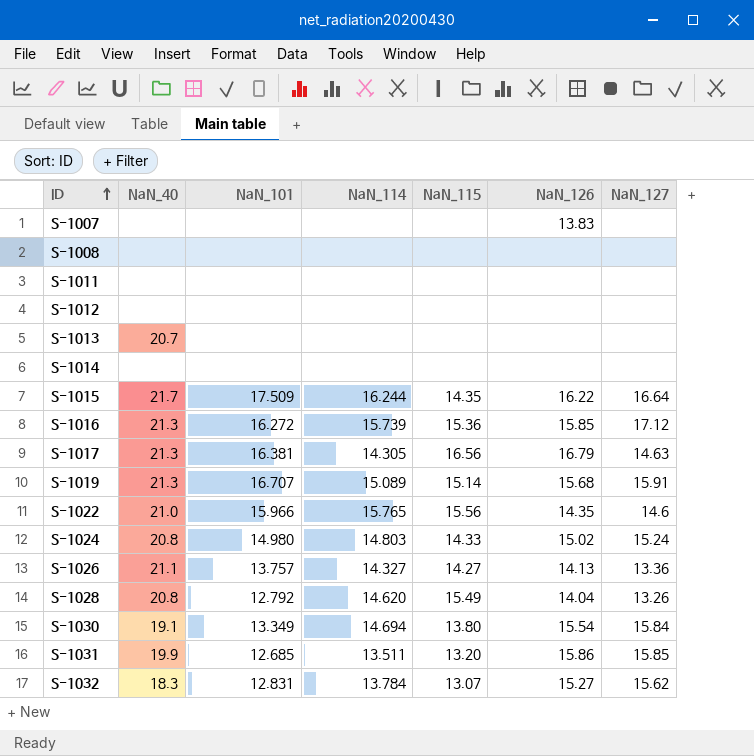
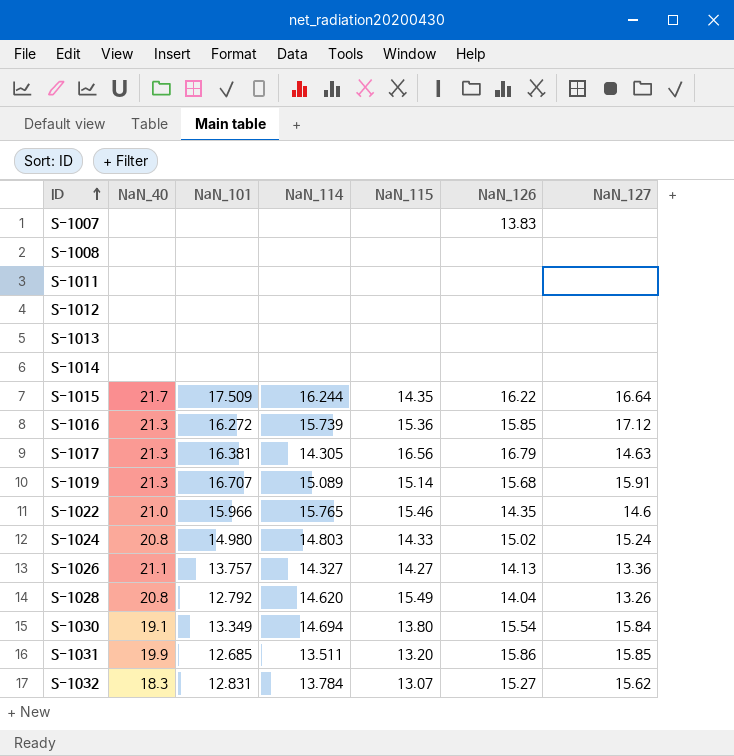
S-1013 | NaN_40: 20.7 -> none
S-1022 | NaN_115: 15.56 -> 15.46

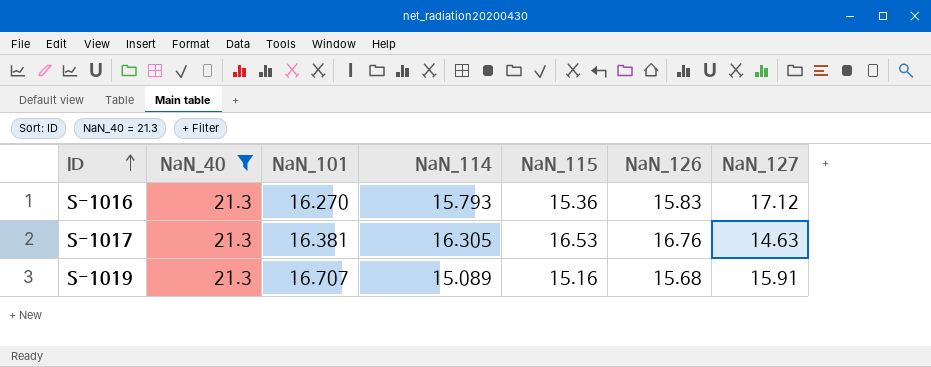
filter: none -> NaN_40 = 21.3
S-1016 | NaN_101: 16.272 -> 16.270
S-1016 | NaN_114: 15.739 -> 15.793
S-1016 | NaN_126: 15.85 -> 15.83
S-1017 | NaN_114: 14.305 -> 16.305
S-1017 | NaN_115: 16.56 -> 16.53
S-1017 | NaN_126: 16.79 -> 16.76
S-1019 | NaN_115: 15.14 -> 15.16

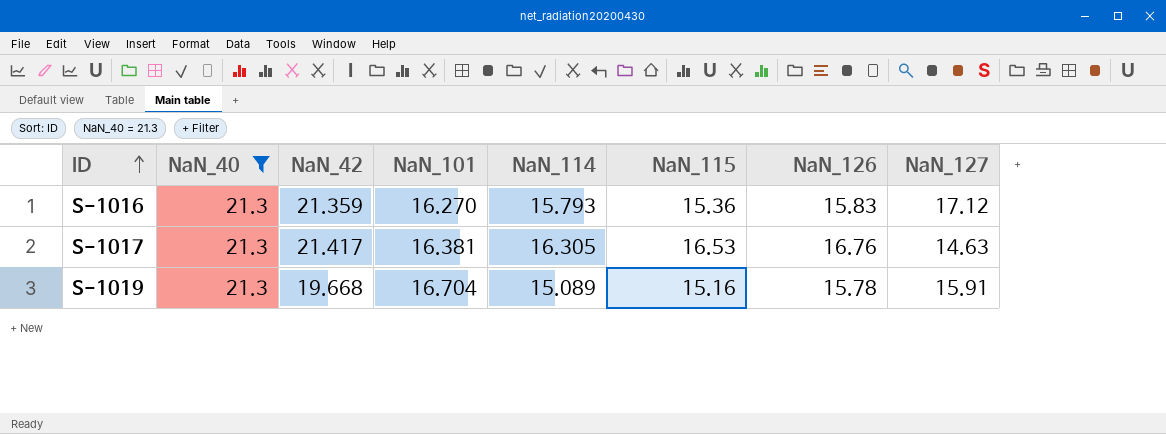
column NaN_42 | position: none -> 3
S-1019 | NaN_101: 16.707 -> 16.704
S-1019 | NaN_126: 15.68 -> 15.78

